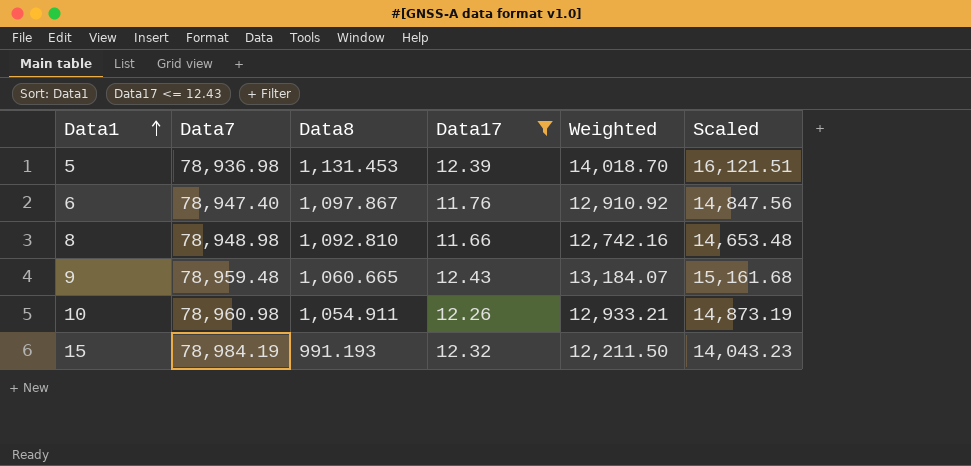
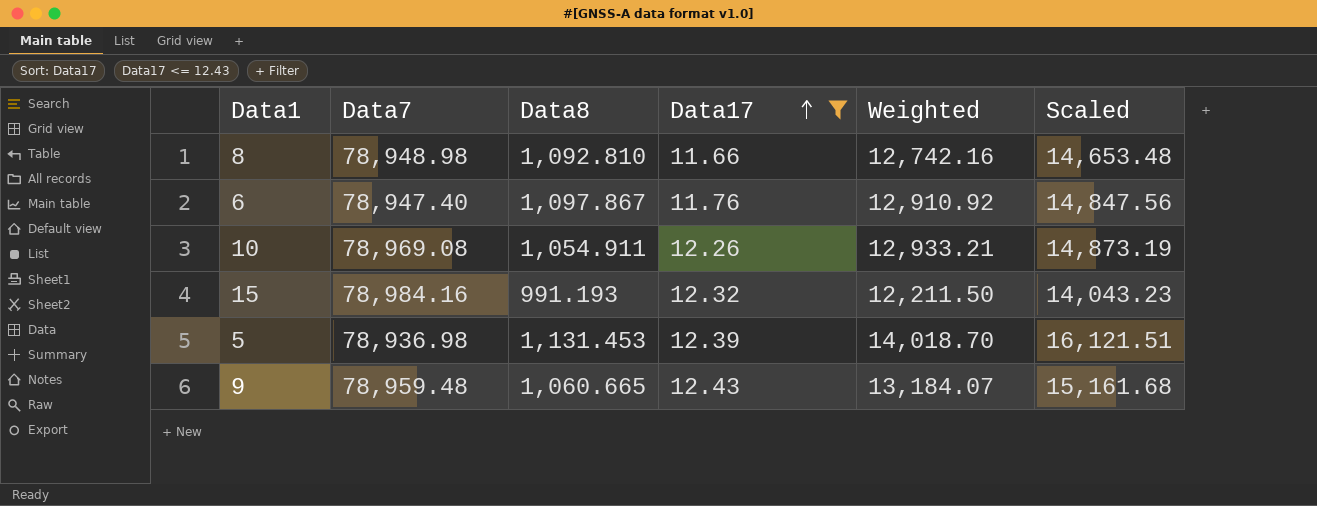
row order: Data1 ascending -> Data17 ascending
10 | Data7: 78,960.98 -> 78,969.08
15 | Data7: 78,984.19 -> 78,984.16

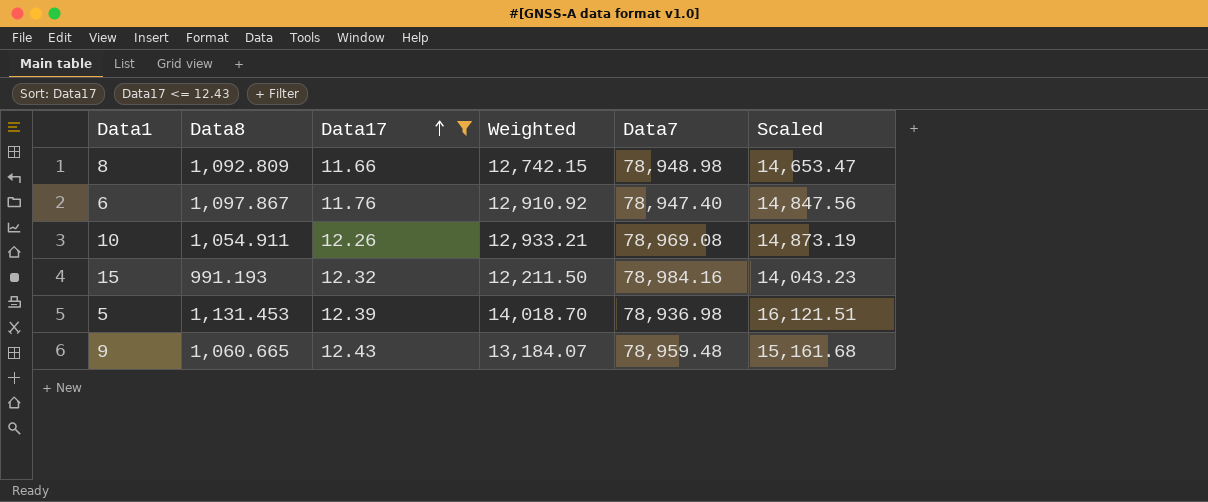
column Data7 | position: 2 -> 5
8 | Data8: 1,092.810 -> 1,092.809
8 | Weighted: 12,742.16 -> 12,742.15
8 | Scaled: 14,653.48 -> 14,653.47

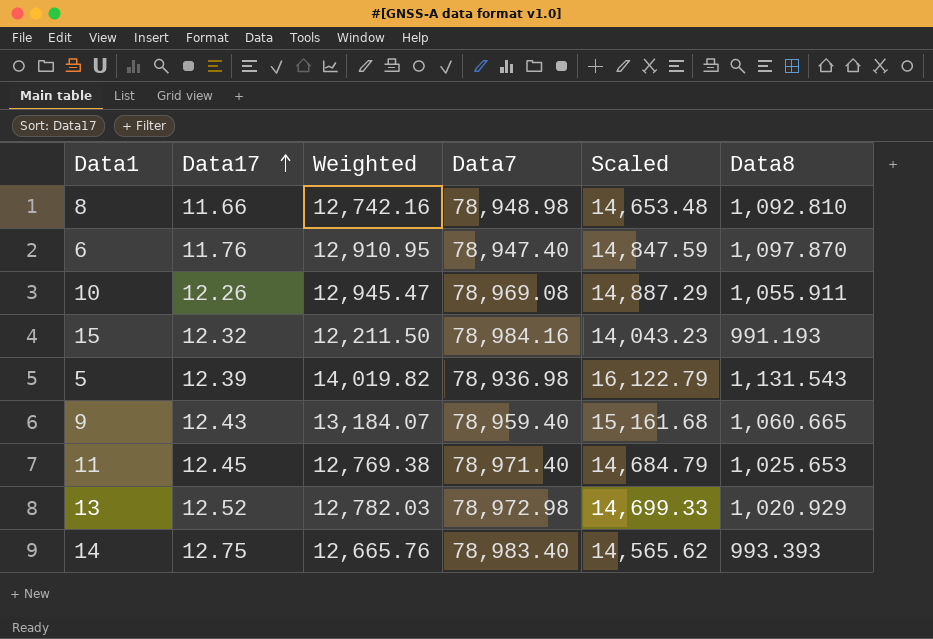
filter: Data17 <= 12.43 -> none
column Data8 | position: 2 -> 6
8 | Weighted: 12,742.15 -> 12,742.16
8 | Scaled: 14,653.47 -> 14,653.48
8 | Data8: 1,092.809 -> 1,092.810
6 | Weighted: 12,910.92 -> 12,910.95
6 | Scaled: 14,847.56 -> 14,847.59
6 | Data8: 1,097.867 -> 1,097.870
10 | Weighted: 12,933.21 -> 12,945.47
10 | Scaled: 14,873.19 -> 14,887.29
10 | Data8: 1,054.911 -> 1,055.911
5 | Weighted: 14,018.70 -> 14,019.82
5 | Scaled: 16,121.51 -> 16,122.79
5 | Data8: 1,131.453 -> 1,131.543
9 | Data7: 78,959.48 -> 78,959.40

